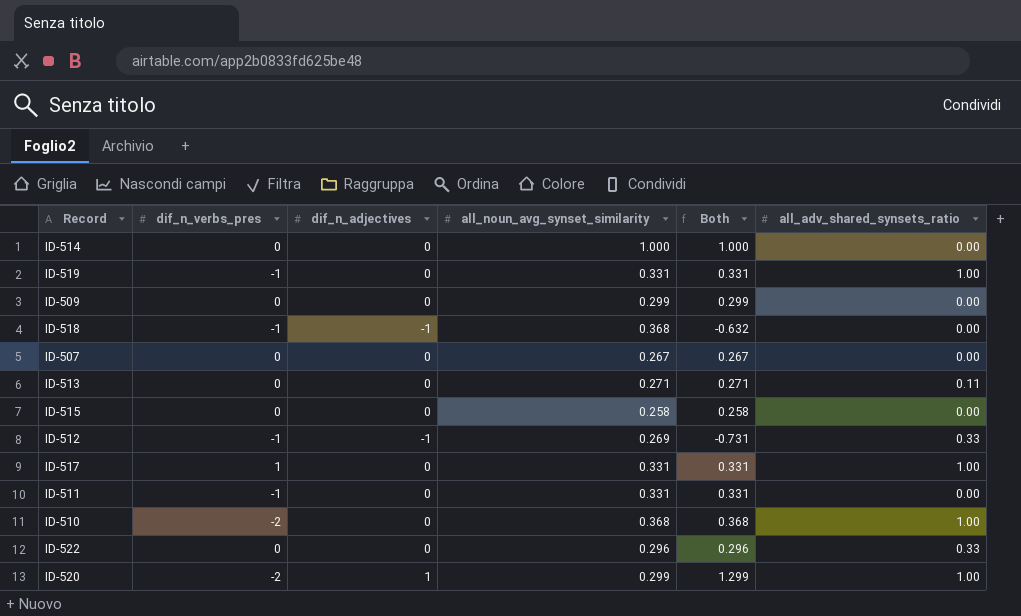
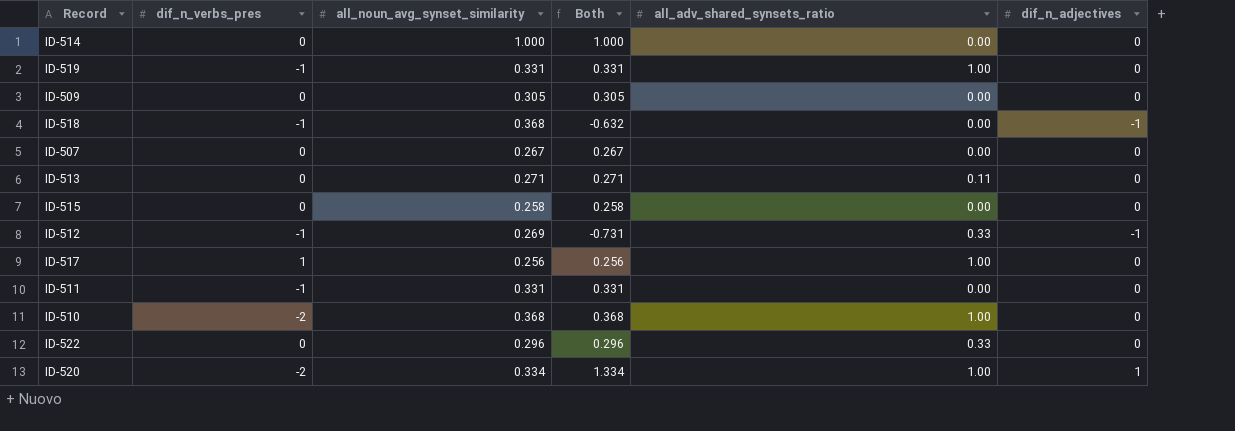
column dif_n_adjectives | position: 3 -> 6
ID-509 | all_noun_avg_synset_similarity: 0.299 -> 0.305
ID-509 | Both: 0.299 -> 0.305
ID-517 | all_noun_avg_synset_similarity: 0.331 -> 0.256
ID-517 | Both: 0.331 -> 0.256
ID-520 | all_noun_avg_synset_similarity: 0.299 -> 0.334
ID-520 | Both: 1.299 -> 1.334

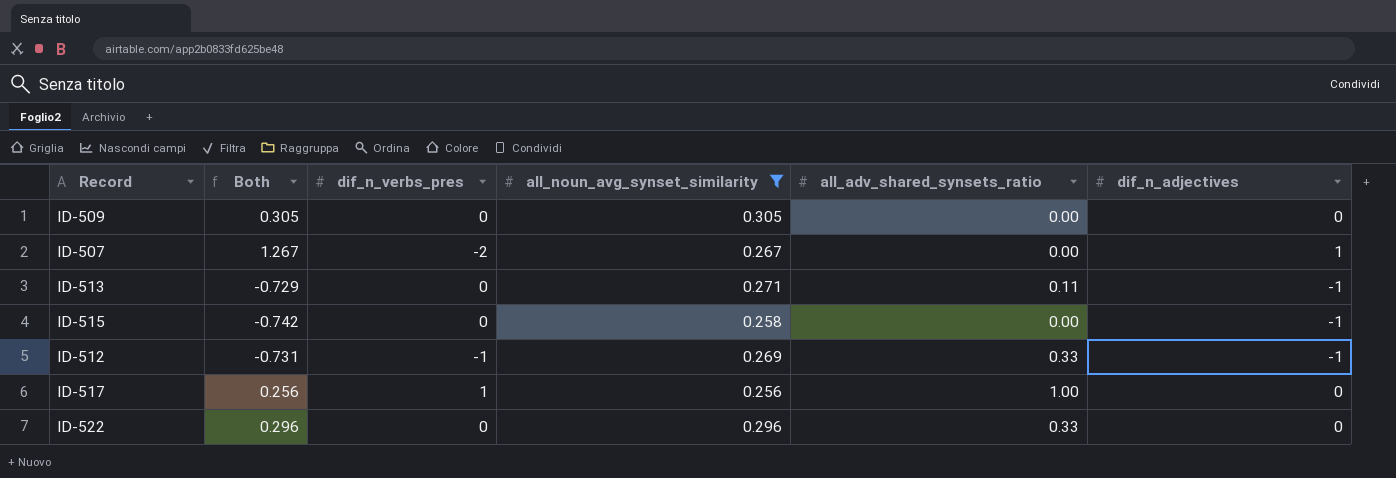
filter: none -> all_noun_avg_synset_similarity <= 0.305
column Both | position: 4 -> 2
ID-507 | Both: 0.267 -> 1.267
ID-507 | dif_n_verbs_pres: 0 -> -2
ID-507 | dif_n_adjectives: 0 -> 1
ID-513 | Both: 0.271 -> -0.729
ID-513 | dif_n_adjectives: 0 -> -1
ID-515 | Both: 0.258 -> -0.742
ID-515 | dif_n_adjectives: 0 -> -1

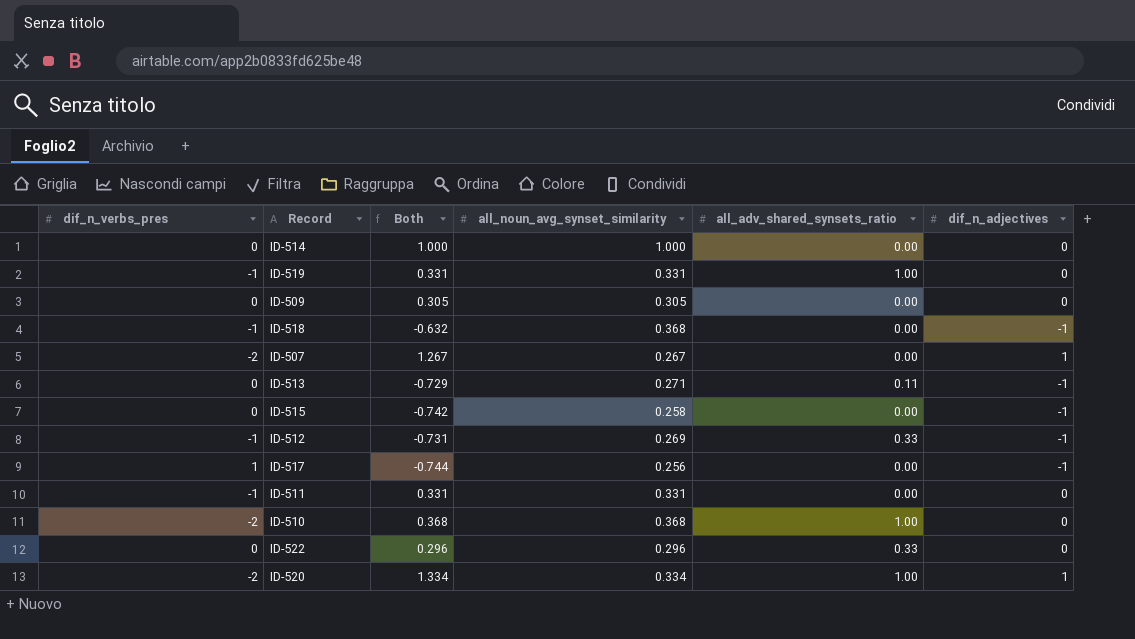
filter: all_noun_avg_synset_similarity <= 0.305 -> none
column dif_n_verbs_pres | position: 3 -> 1
ID-517 | Both: 0.256 -> -0.744
ID-517 | all_adv_shared_synsets_ratio: 1.00 -> 0.00
ID-517 | dif_n_adjectives: 0 -> -1

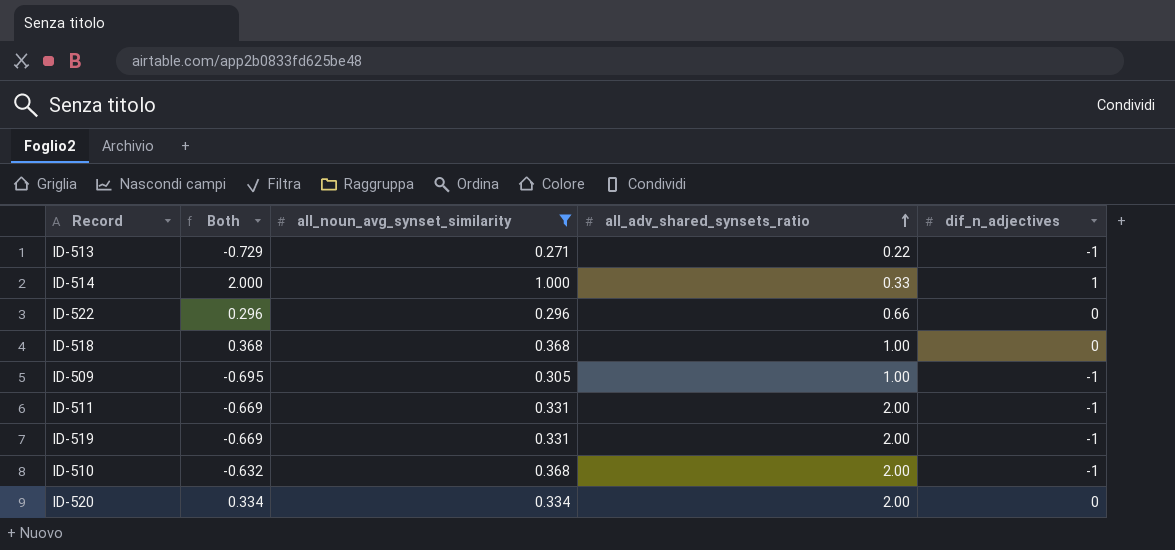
filter: none -> all_noun_avg_synset_similarity >= 0.271
row order: none -> all_adv_shared_synsets_ratio ascending
column dif_n_verbs_pres | position: 1 -> none
ID-513 | all_adv_shared_synsets_ratio: 0.11 -> 0.22
ID-514 | Both: 1.000 -> 2.000
ID-514 | all_adv_shared_synsets_ratio: 0.00 -> 0.33
ID-514 | dif_n_adjectives: 0 -> 1
ID-522 | all_adv_shared_synsets_ratio: 0.33 -> 0.66
ID-518 | Both: -0.632 -> 0.368
ID-518 | all_adv_shared_synsets_ratio: 0.00 -> 1.00
ID-518 | dif_n_adjectives: -1 -> 0
ID-509 | Both: 0.305 -> -0.695
ID-509 | all_adv_shared_synsets_ratio: 0.00 -> 1.00
ID-509 | dif_n_adjectives: 0 -> -1
ID-511 | Both: 0.331 -> -0.669
ID-511 | all_adv_shared_synsets_ratio: 0.00 -> 2.00
ID-511 | dif_n_adjectives: 0 -> -1
ID-519 | Both: 0.331 -> -0.669
ID-519 | all_adv_shared_synsets_ratio: 1.00 -> 2.00
ID-519 | dif_n_adjectives: 0 -> -1
ID-510 | Both: 0.368 -> -0.632
ID-510 | all_adv_shared_synsets_ratio: 1.00 -> 2.00
ID-510 | dif_n_adjectives: 0 -> -1
ID-520 | Both: 1.334 -> 0.334
ID-520 | all_adv_shared_synsets_ratio: 1.00 -> 2.00
ID-520 | dif_n_adjectives: 1 -> 0

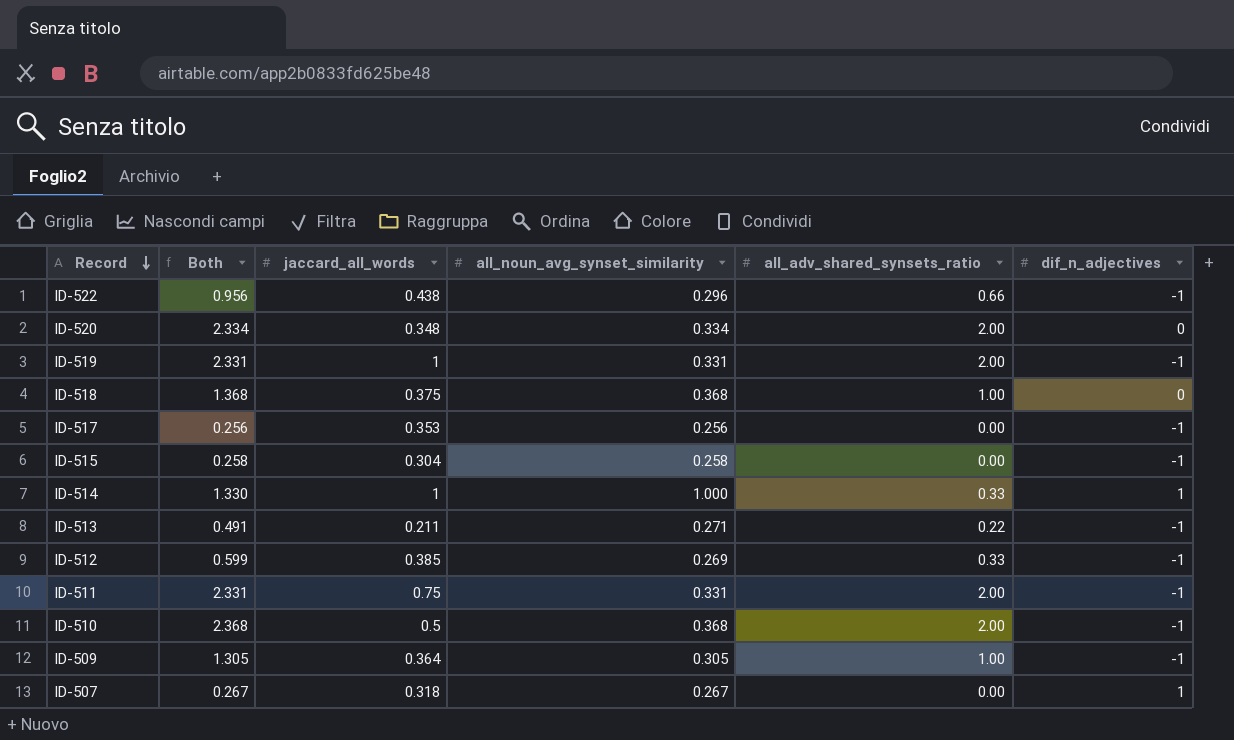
filter: all_noun_avg_synset_similarity >= 0.271 -> none
row order: all_adv_shared_synsets_ratio ascending -> Record descending
column Both | formula: [all_noun_avg_synset_similarity] + [dif_n_adjectives] -> [all_noun_avg_synset_similarity] + [all_adv_shared_synsets_ratio]
column jaccard_all_words | position: none -> 3
ID-522 | dif_n_adjectives: 0 -> -1

